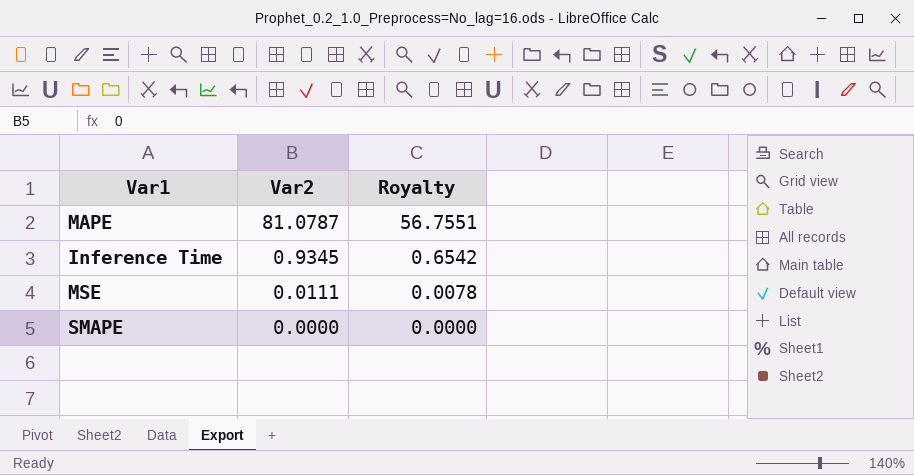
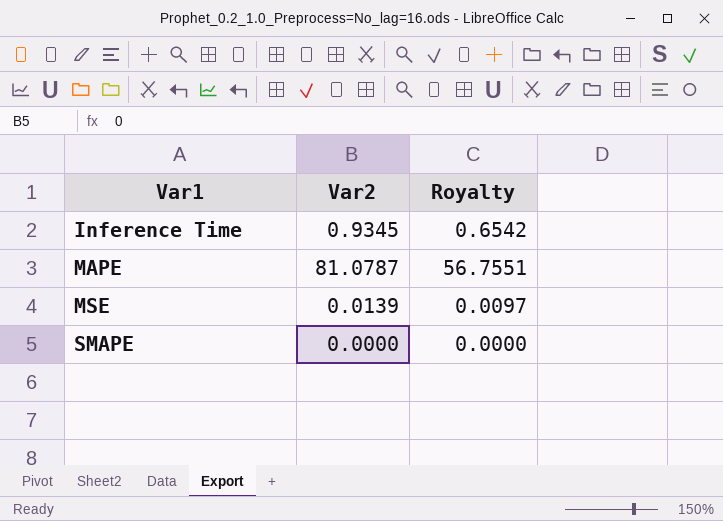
row order: Var2 descending -> Var1 ascending
MSE | Var2: 0.0111 -> 0.0139
MSE | Royalty: 0.0078 -> 0.0097

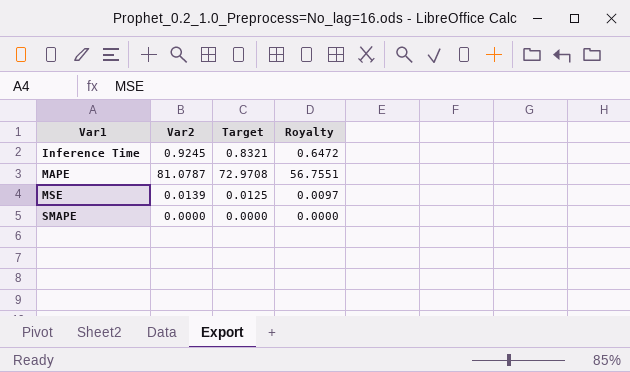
column Target | formula: none -> [Var2] * 0.9
Inference Time | Var2: 0.9345 -> 0.9245
Inference Time | Royalty: 0.6542 -> 0.6472

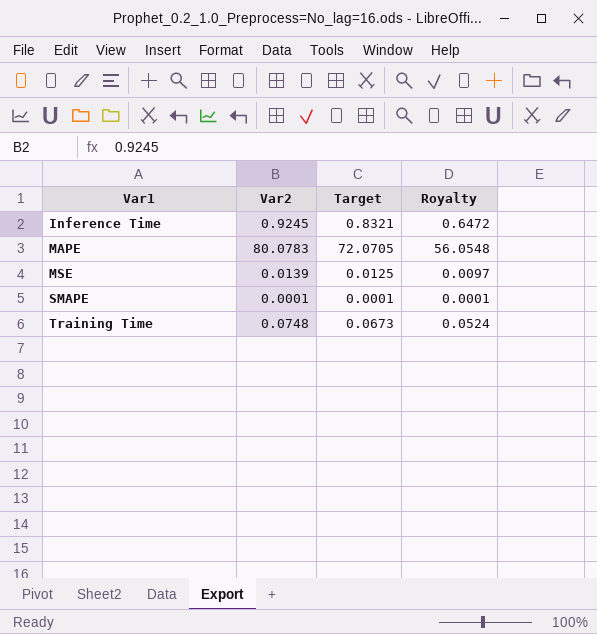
MAPE | Var2: 81.0787 -> 80.0783
MAPE | Target: 72.9708 -> 72.0705
MAPE | Royalty: 56.7551 -> 56.0548
SMAPE | Var2: 0.0000 -> 0.0001
SMAPE | Target: 0.0000 -> 0.0001
SMAPE | Royalty: 0.0000 -> 0.0001
row Training Time: none -> 0.0748 | 0.0673 | 0.0524

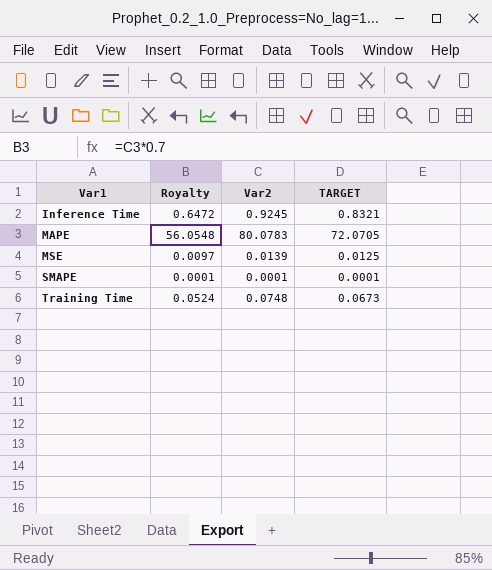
column Royalty | position: 4 -> 2
column name: Target -> TARGET

